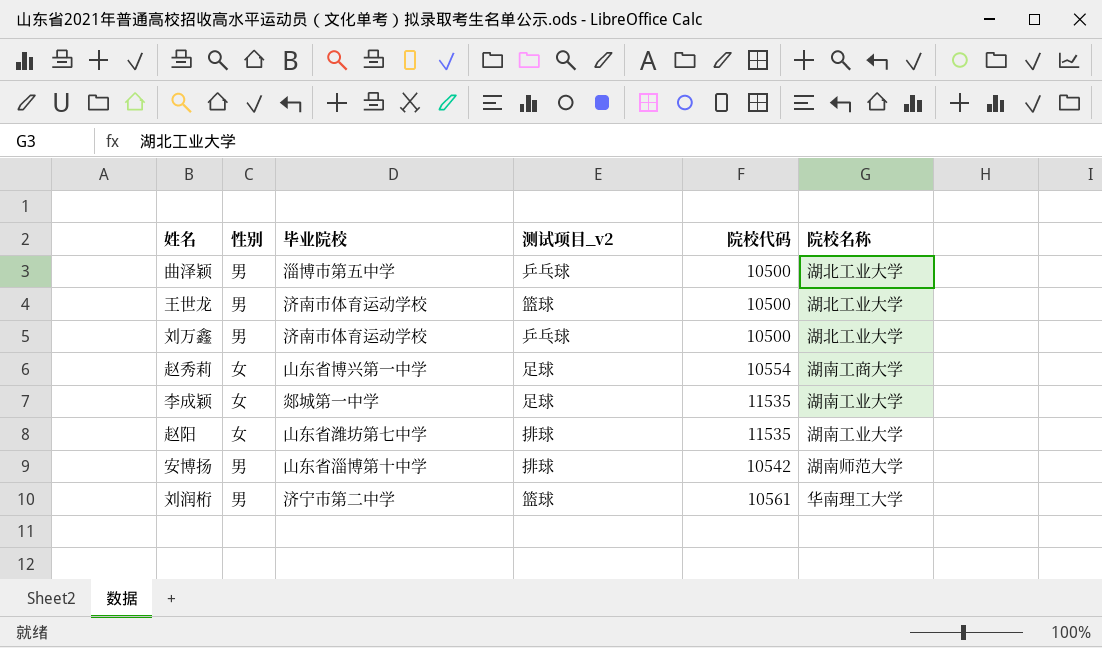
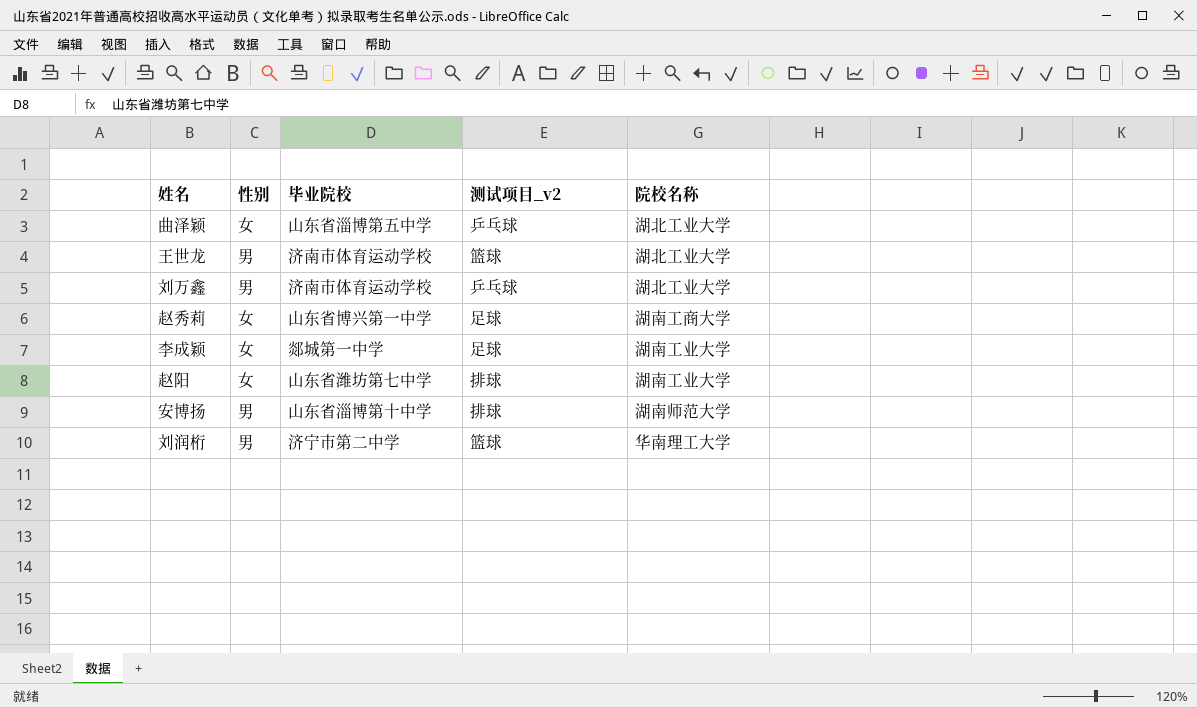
column 院校代码 | position: 5 -> none
曲泽颖 | 性别: 男 -> 女
曲泽颖 | 毕业院校: 淄博市第五中学 -> 山东省淄博第五中学

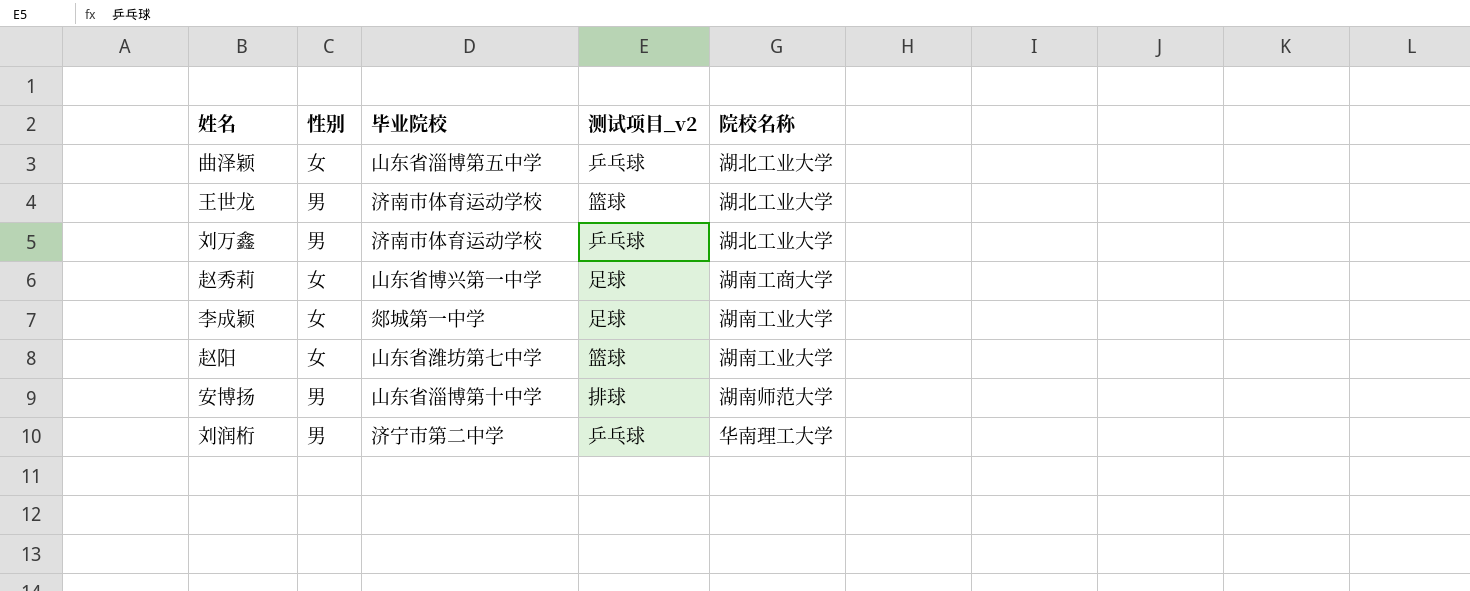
赵阳 | 测试项目_v2: 排球 -> 篮球
刘润桁 | 测试项目_v2: 篮球 -> 乒乓球

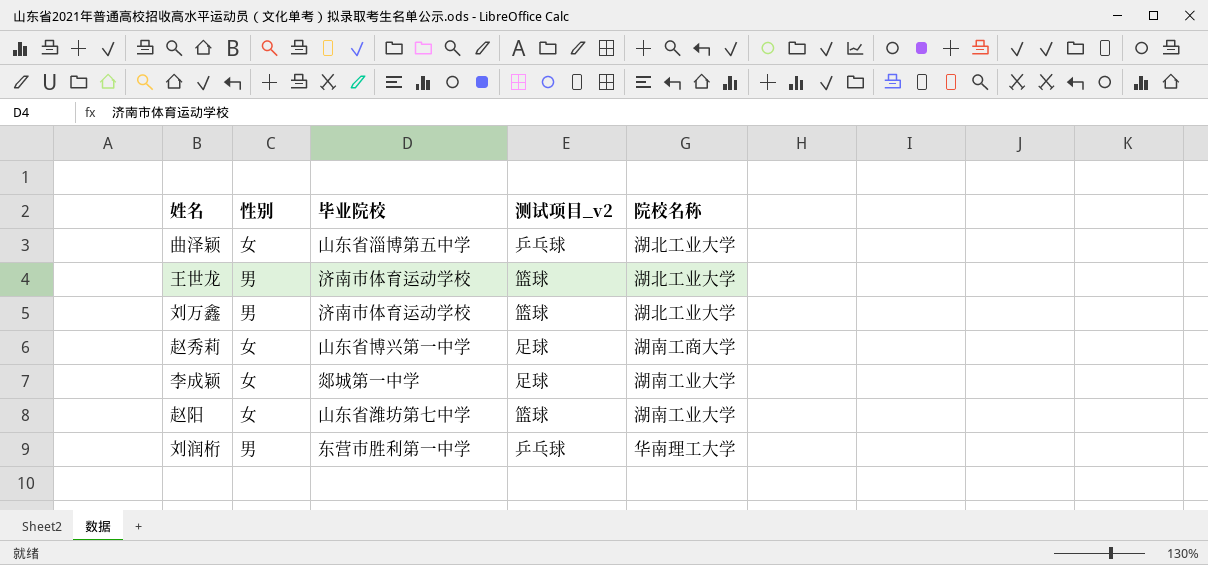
row 安博扬: 男 | 山东省淄博第十中学 | 排球 | 湖南师范大学 -> none
刘万鑫 | 测试项目_v2: 乒乓球 -> 篮球
刘润桁 | 毕业院校: 济宁市第二中学 -> 东营市胜利第一中学

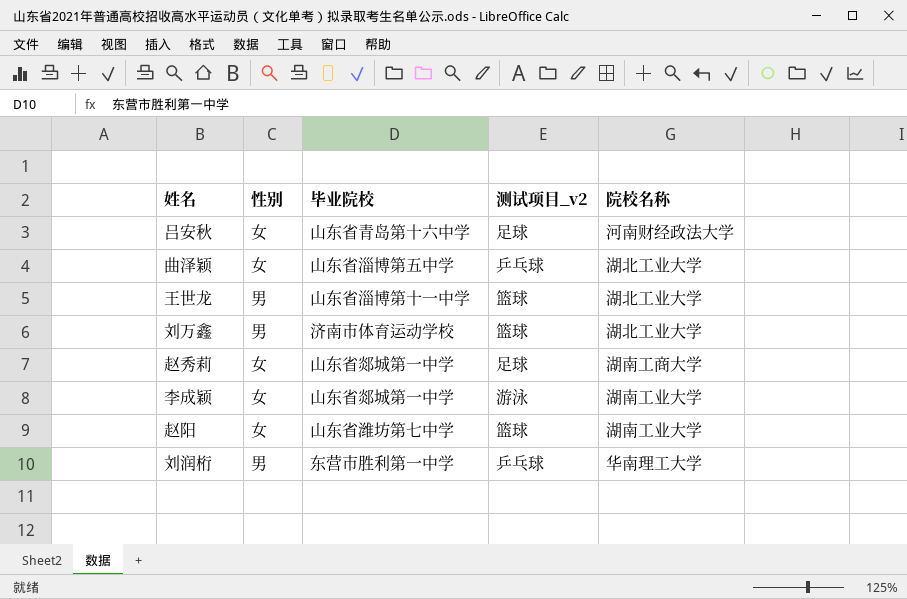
row 吕安秋: none -> 女 | 山东省青岛第十六中学 | 足球 | 河南财经政法大学
王世龙 | 毕业院校: 济南市体育运动学校 -> 山东省淄博第十一中学
赵秀莉 | 毕业院校: 山东省博兴第一中学 -> 山东省郯城第一中学
李成颖 | 毕业院校: 郯城第一中学 -> 山东省郯城第一中学
李成颖 | 测试项目_v2: 足球 -> 游泳

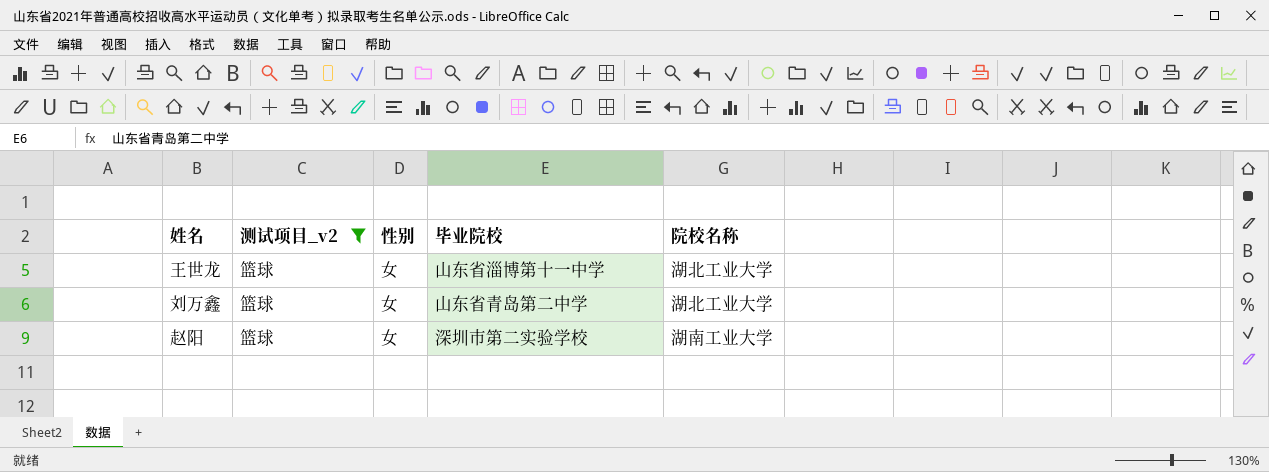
filter: none -> 测试项目_v2 = 篮球
column 测试项目_v2 | position: 4 -> 2
王世龙 | 性别: 男 -> 女
刘万鑫 | 性别: 男 -> 女
刘万鑫 | 毕业院校: 济南市体育运动学校 -> 山东省青岛第二中学
赵阳 | 毕业院校: 山东省潍坊第七中学 -> 深圳市第二实验学校

